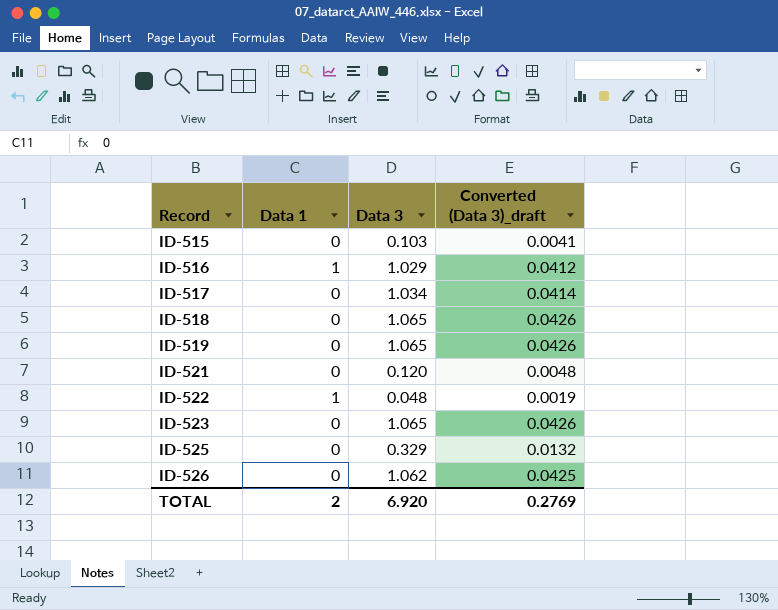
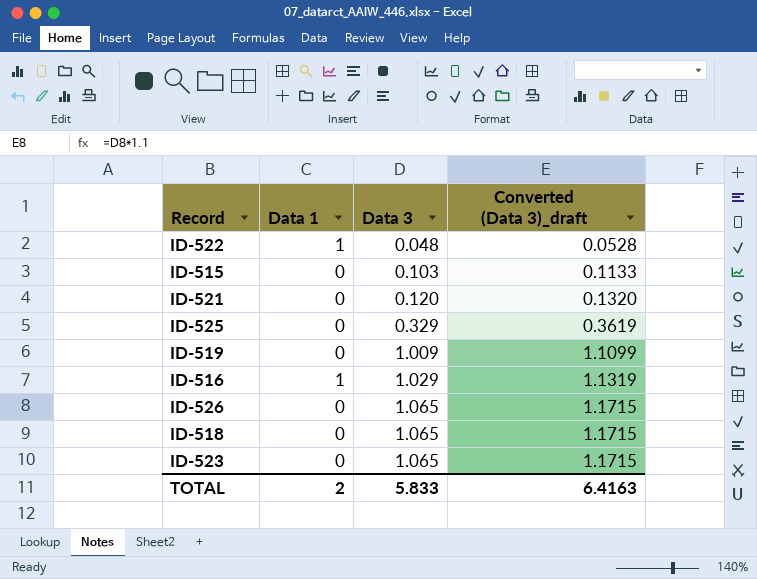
row order: Record ascending -> Data 3 ascending
column Converted (Data 3)_draft | formula: [Data 3] * 0.04 -> [Data 3] * 1.1
row ID-517: 0 | 1.034 | 0.0414 -> none
ID-519 | Data 3: 1.065 -> 1.009
ID-526 | Data 3: 1.062 -> 1.065
TOTAL | Data 3: 6.920 -> 5.833
TOTAL | Converted (Data 3)_draft: 0.2769 -> 6.4163

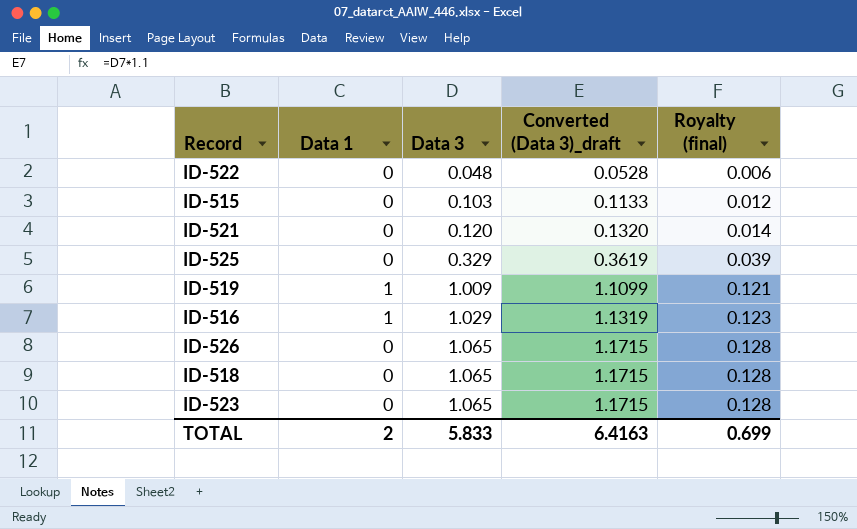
column Royalty (final) | formula: none -> [Data 3] * 0.12
ID-522 | Data 1: 1 -> 0
ID-519 | Data 1: 0 -> 1

